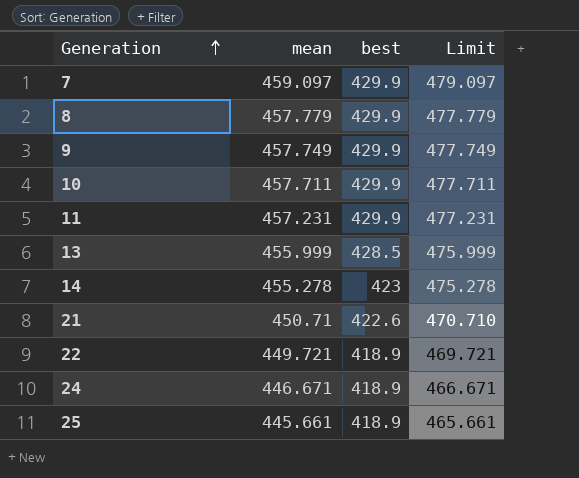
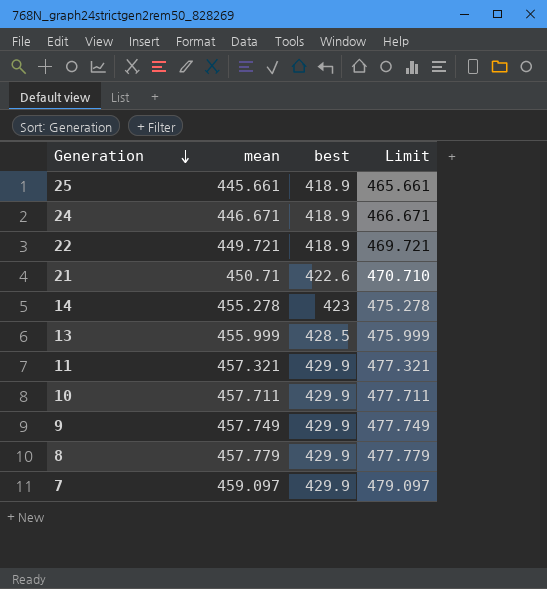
row order: Generation ascending -> Generation descending
11 | mean: 457.231 -> 457.321
11 | Limit: 477.231 -> 477.321

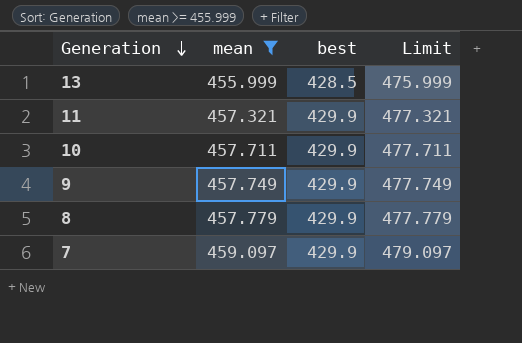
filter: none -> mean >= 455.999

